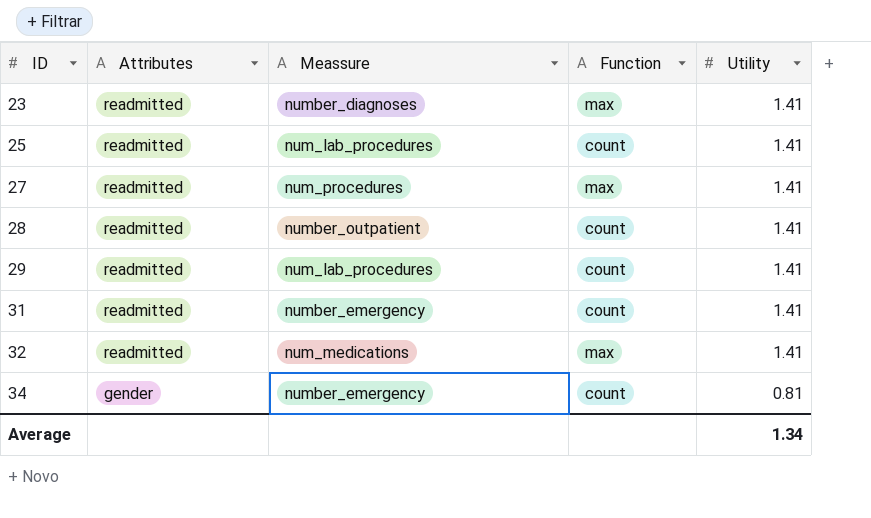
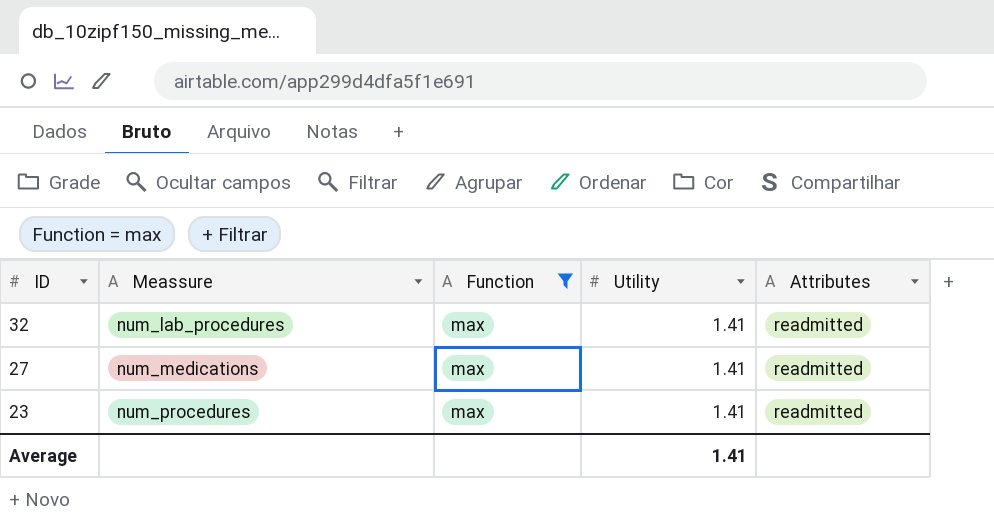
filter: none -> Function = max
row order: ID ascending -> ID descending
column Attributes | position: 2 -> 5
32 | Meassure: num_medications -> num_lab_procedures
27 | Meassure: num_procedures -> num_medications
23 | Meassure: number_diagnoses -> num_procedures
Average | Utility: 1.34 -> 1.41

